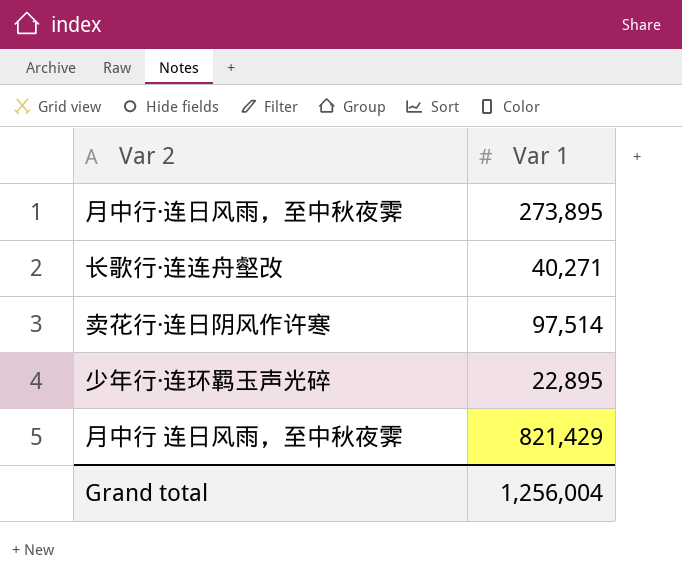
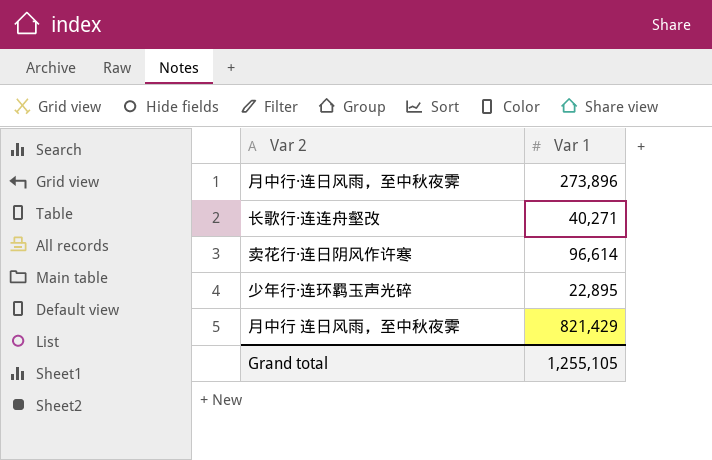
月中行·连日风雨，至中秋夜霁 | Var 1: 273,895 -> 273,896
卖花行·连日阴风作许寒 | Var 1: 97,514 -> 96,614
Grand total | Var 1: 1,256,004 -> 1,255,105

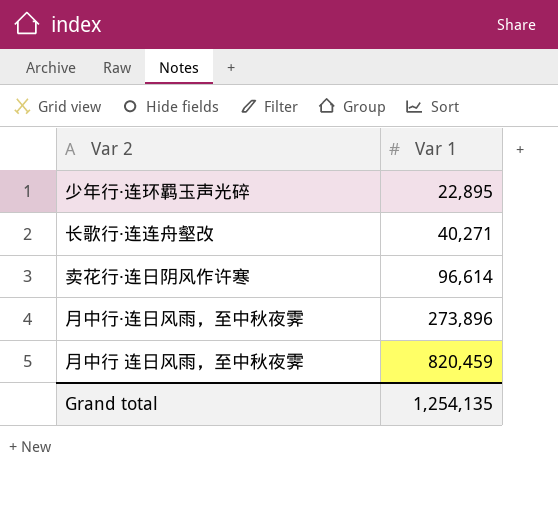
row order: none -> Var 1 ascending
月中行 连日风雨，至中秋夜霁 | Var 1: 821,429 -> 820,459
Grand total | Var 1: 1,255,105 -> 1,254,135

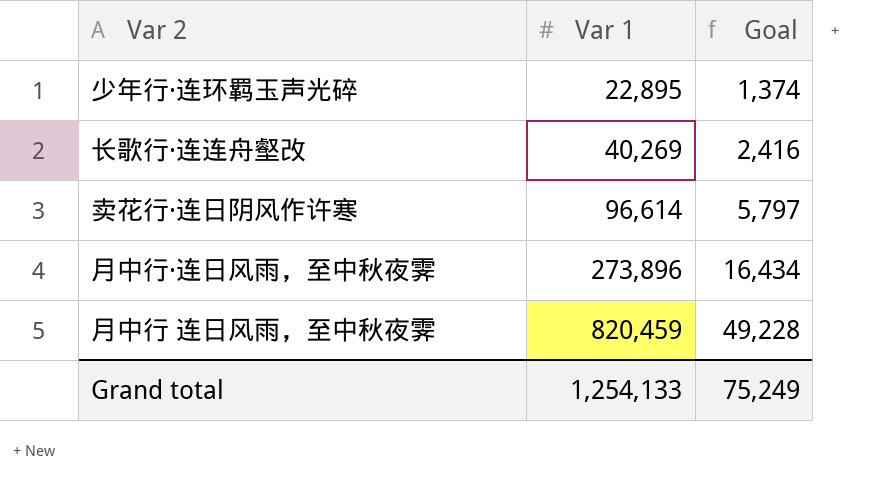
column Goal | formula: none -> [Var 1] * 0.06
长歌行·连连舟壑改 | Var 1: 40,271 -> 40,269
Grand total | Var 1: 1,254,135 -> 1,254,133

